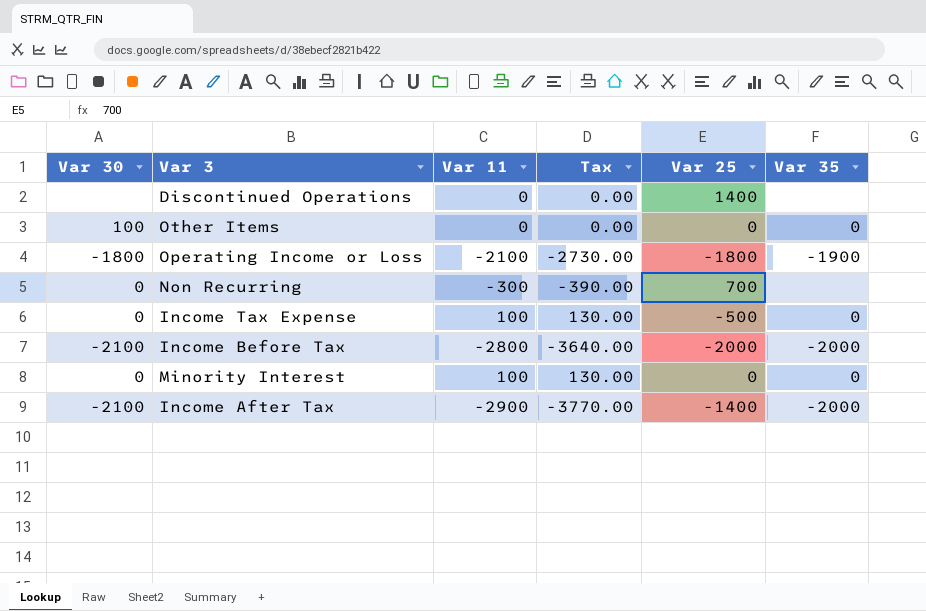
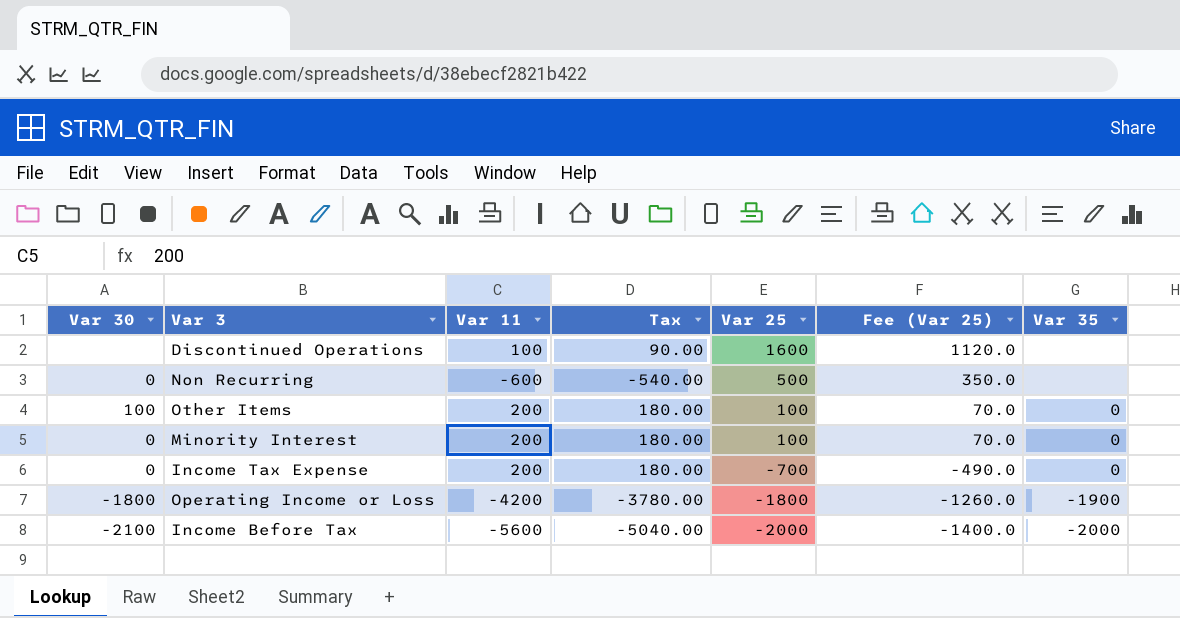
row order: none -> Var 25 descending
column Tax | formula: [Var 11] * 1.3 -> [Var 11] * 0.9
column Fee (Var 25) | formula: none -> [Var 25] * 0.7
row Income After Tax: -2100 | -2900 | -3770.00 | -1400 | -2000 -> none
Discontinued Operations | Var 11: 0 -> 100
Discontinued Operations | Var 25: 1400 -> 1600
Non Recurring | Var 11: -300 -> -600
Non Recurring | Var 25: 700 -> 500
Other Items | Var 11: 0 -> 200
Other Items | Var 25: 0 -> 100
Minority Interest | Var 11: 100 -> 200
Minority Interest | Var 25: 0 -> 100
Income Tax Expense | Var 11: 100 -> 200
Income Tax Expense | Var 25: -500 -> -700
Operating Income or Loss | Var 11: -2100 -> -4200
Income Before Tax | Var 11: -2800 -> -5600

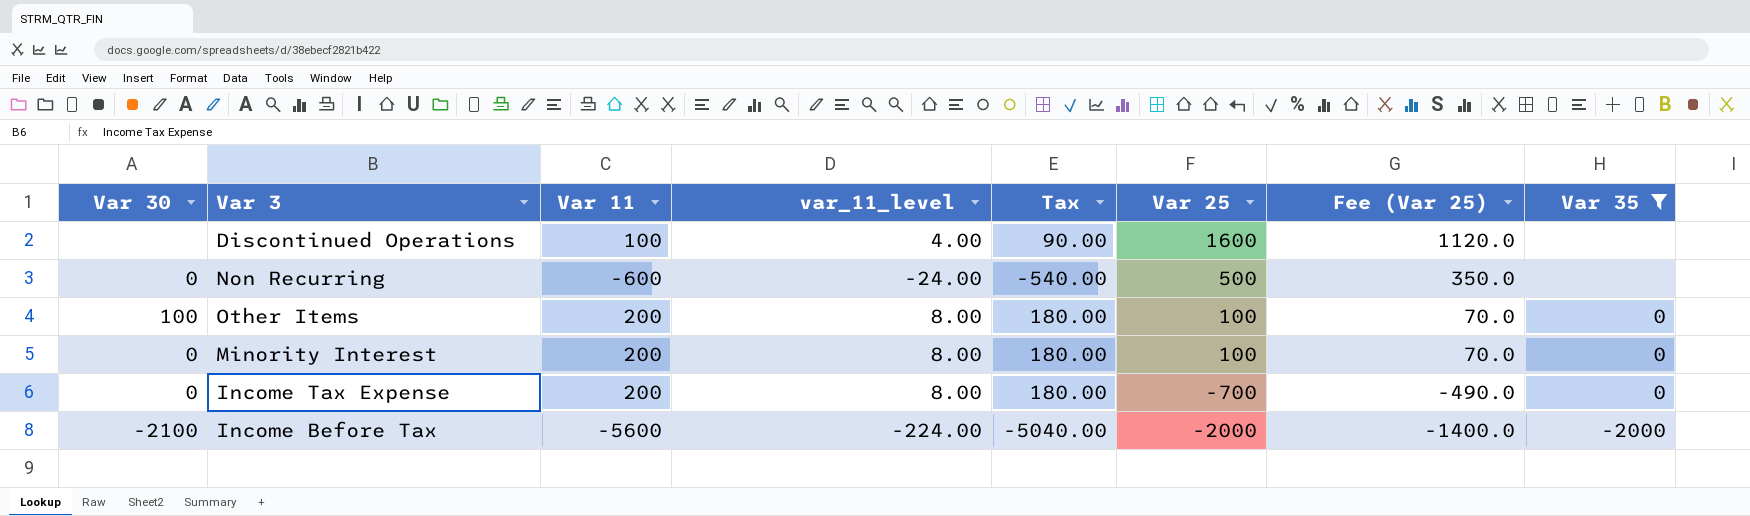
filter: none -> Var 35 != -1900
column var_11_level | formula: none -> [Var 11] * 0.04

